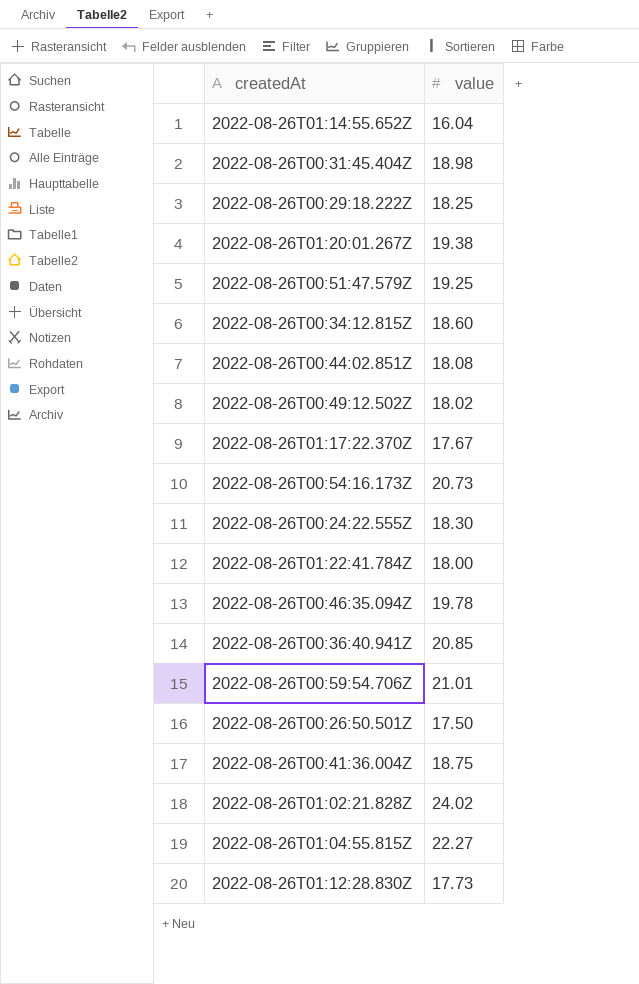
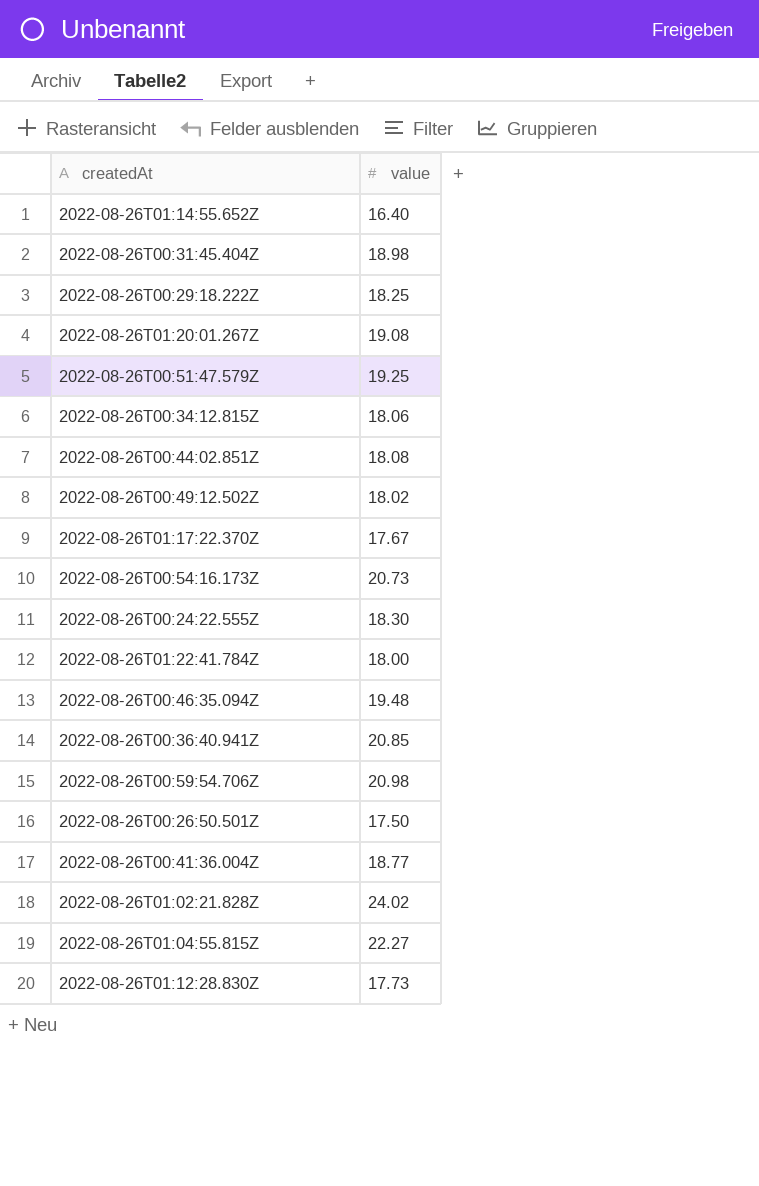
2022-08-26T01:14:55.652Z | value: 16.04 -> 16.40
2022-08-26T01:20:01.267Z | value: 19.38 -> 19.08
2022-08-26T00:34:12.815Z | value: 18.60 -> 18.06
2022-08-26T00:46:35.094Z | value: 19.78 -> 19.48
2022-08-26T00:59:54.706Z | value: 21.01 -> 20.98
2022-08-26T00:41:36.004Z | value: 18.75 -> 18.77

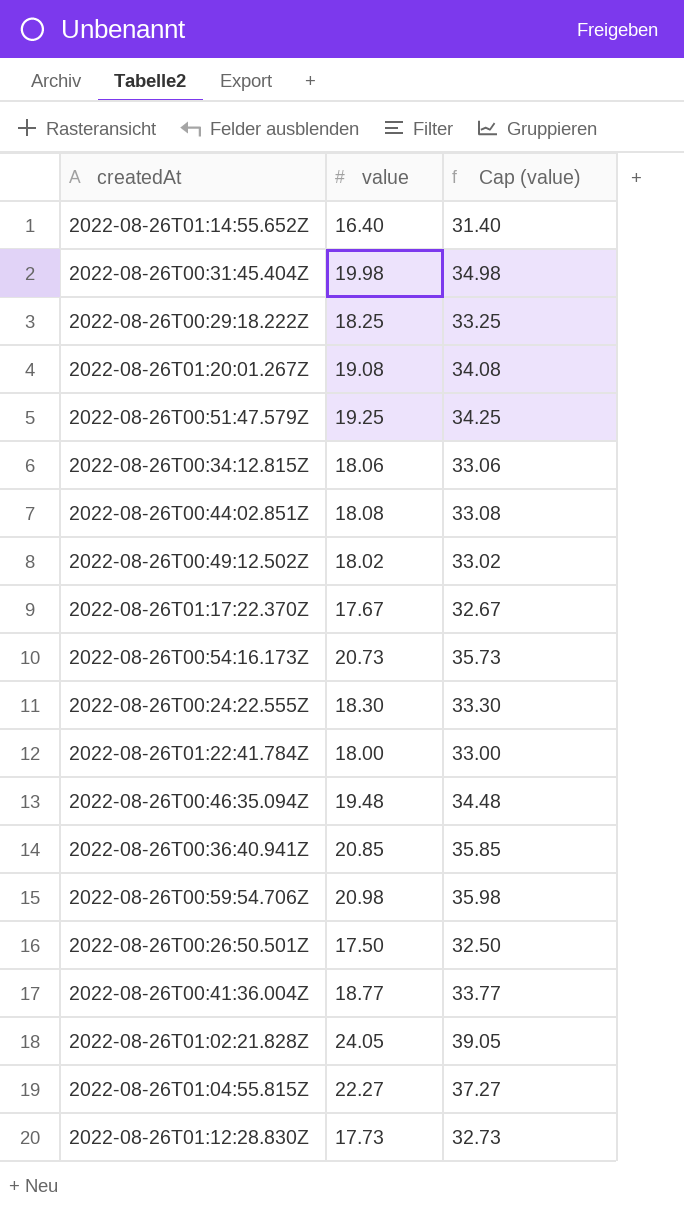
column Cap (value) | formula: none -> [value] + 15
2022-08-26T00:31:45.404Z | value: 18.98 -> 19.98
2022-08-26T01:02:21.828Z | value: 24.02 -> 24.05

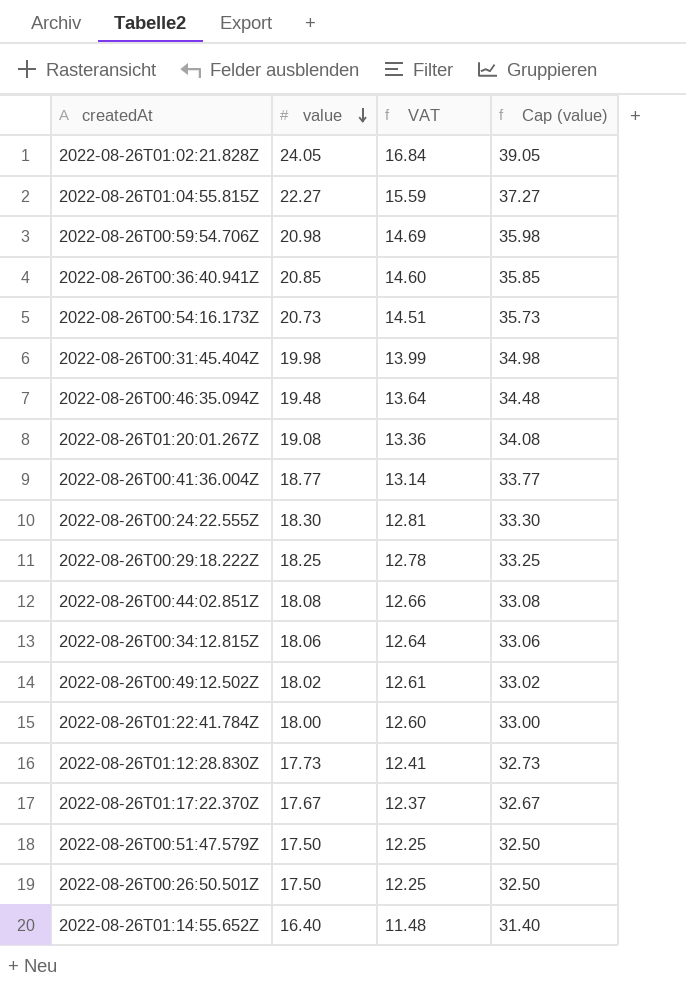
row order: none -> value descending
column VAT | formula: none -> [value] * 0.7
2022-08-26T00:51:47.579Z | value: 19.25 -> 17.50
2022-08-26T00:51:47.579Z | Cap (value): 34.25 -> 32.50

